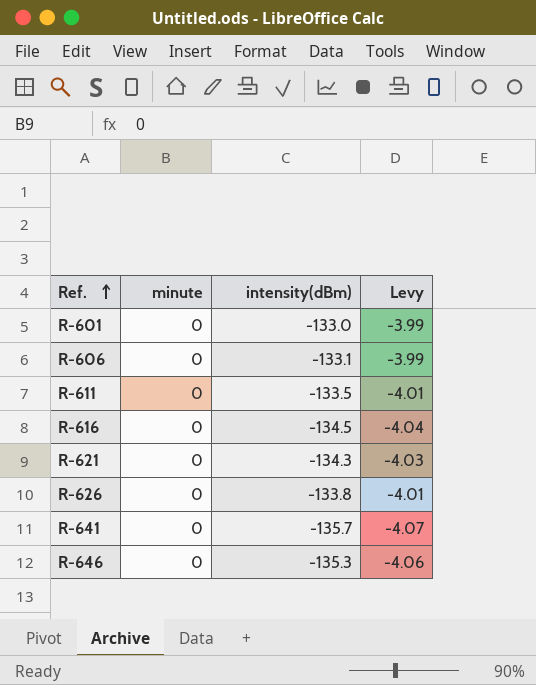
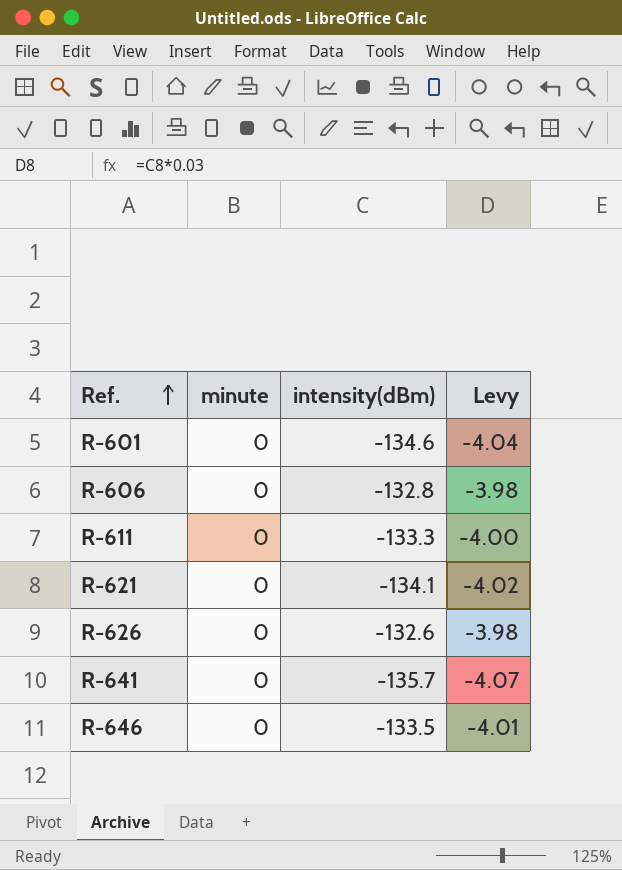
row R-616: 0 | -134.5 | -4.04 -> none
R-601 | intensity(dBm): -133.0 -> -134.6
R-601 | Levy: -3.99 -> -4.04
R-606 | intensity(dBm): -133.1 -> -132.8
R-606 | Levy: -3.99 -> -3.98
R-611 | intensity(dBm): -133.5 -> -133.3
R-611 | Levy: -4.01 -> -4.00
R-621 | intensity(dBm): -134.3 -> -134.1
R-621 | Levy: -4.03 -> -4.02
R-626 | intensity(dBm): -133.8 -> -132.6
R-626 | Levy: -4.01 -> -3.98
R-646 | intensity(dBm): -135.3 -> -133.5
R-646 | Levy: -4.06 -> -4.01

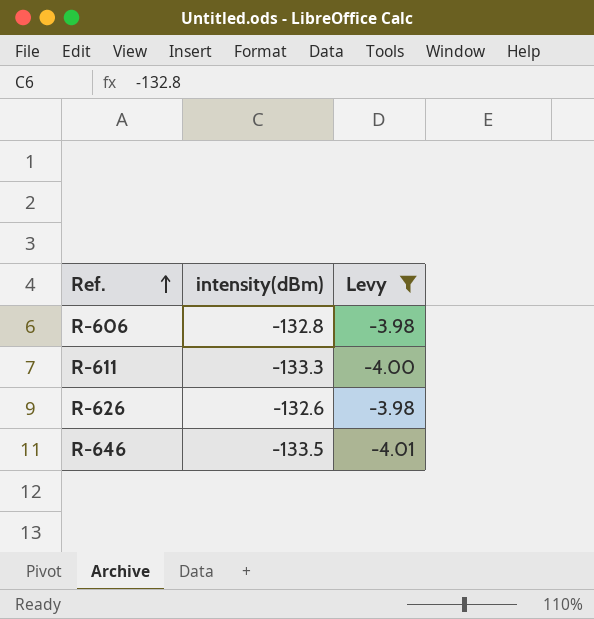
filter: none -> Levy >= -4.01
column minute | position: 2 -> none

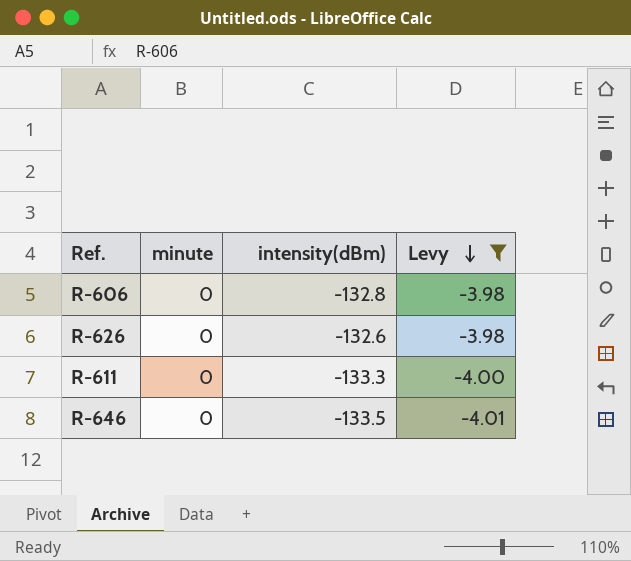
row order: Ref. ascending -> Levy descending
column minute | position: none -> 2

